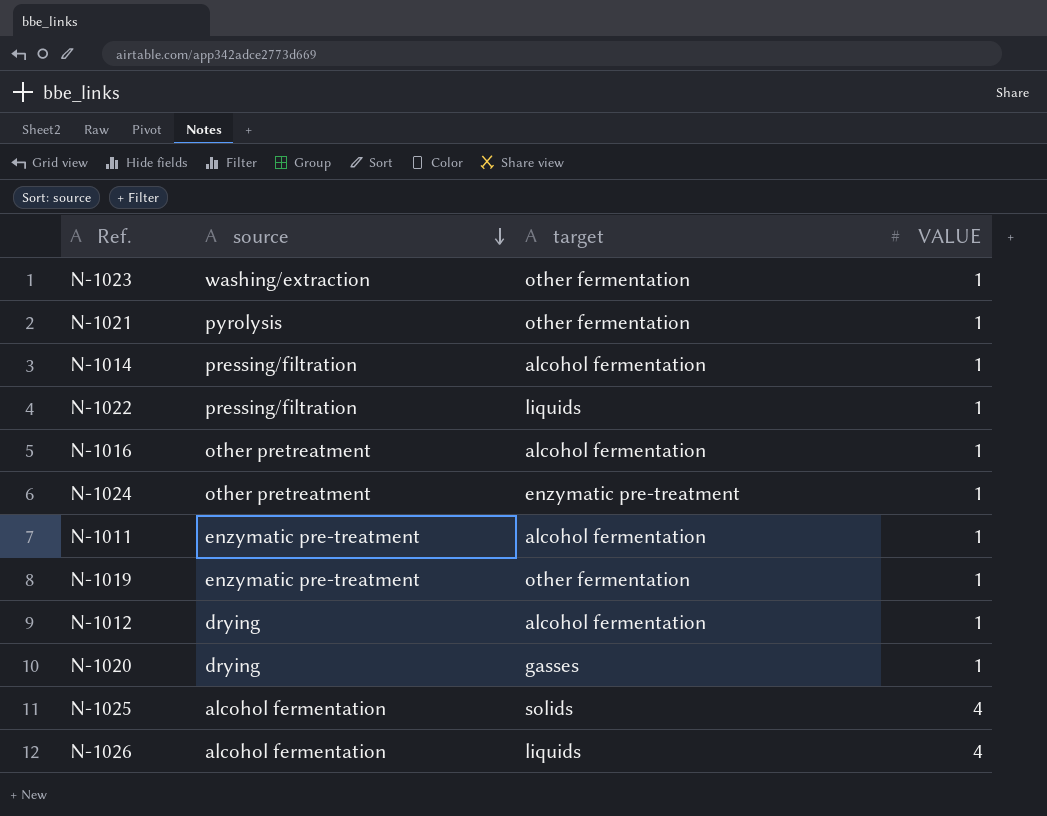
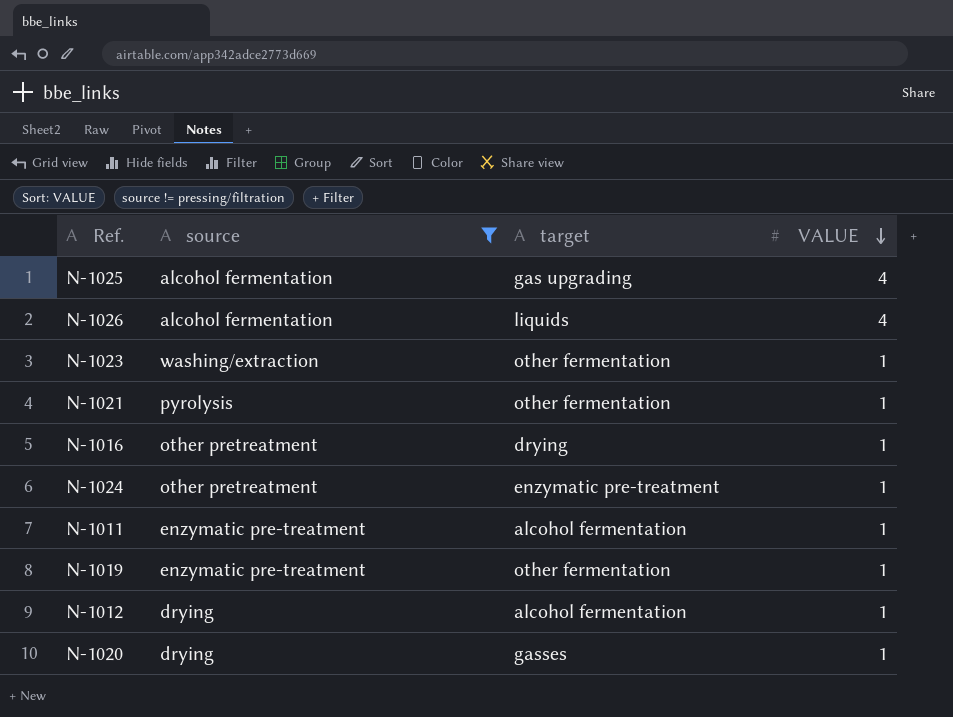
filter: none -> source != pressing/filtration
row order: source descending -> VALUE descending
N-1025 | target: solids -> gas upgrading
N-1016 | target: alcohol fermentation -> drying

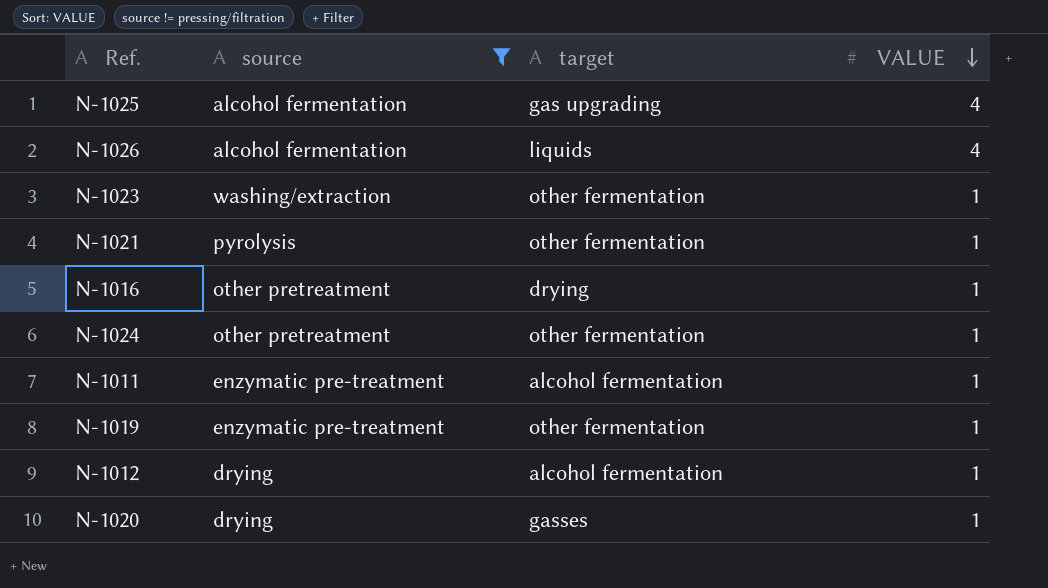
N-1024 | target: enzymatic pre-treatment -> other fermentation

